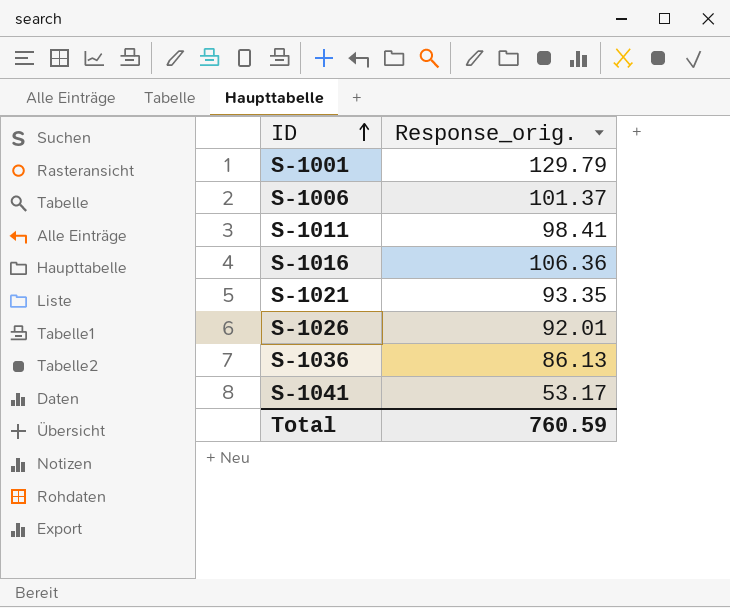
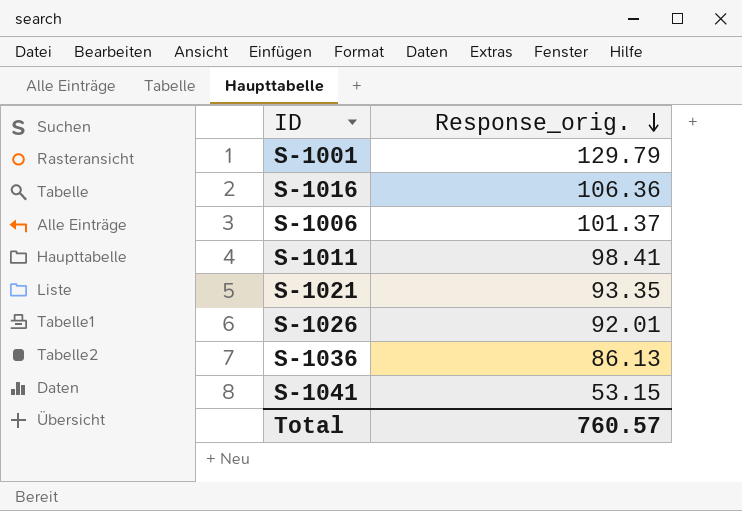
row order: ID ascending -> Response_orig. descending
S-1041 | Response_orig.: 53.17 -> 53.15
Total | Response_orig.: 760.59 -> 760.57

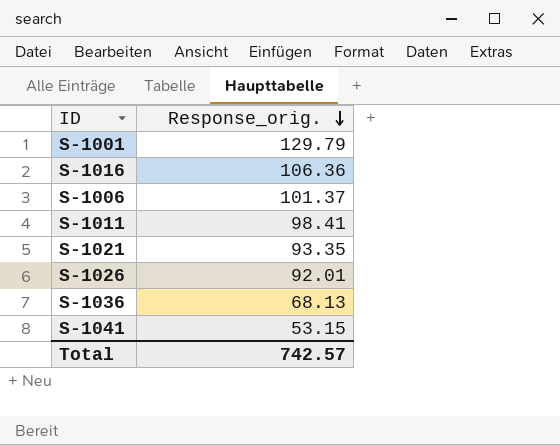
S-1036 | Response_orig.: 86.13 -> 68.13
Total | Response_orig.: 760.57 -> 742.57

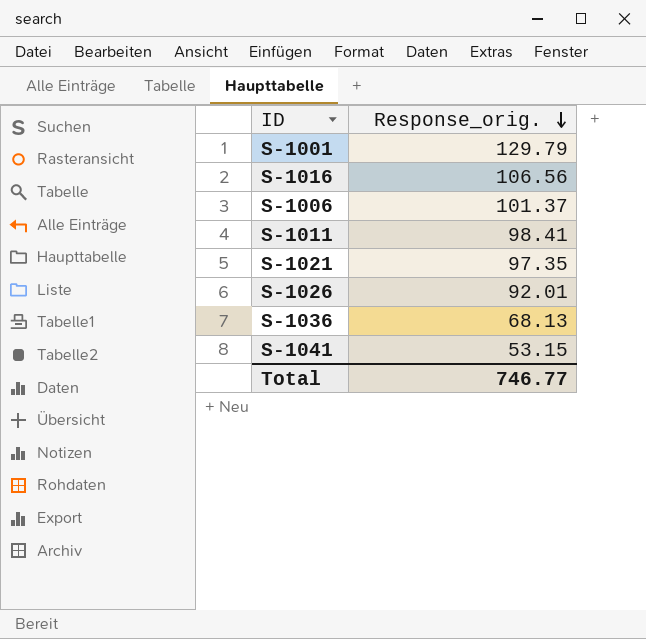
S-1016 | Response_orig.: 106.36 -> 106.56
S-1021 | Response_orig.: 93.35 -> 97.35
Total | Response_orig.: 742.57 -> 746.77

